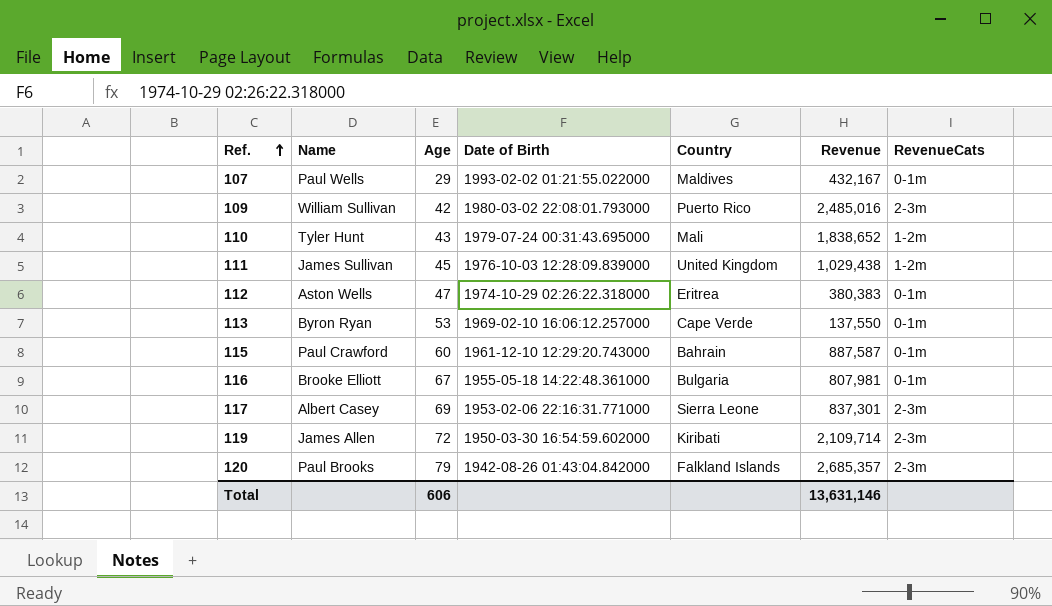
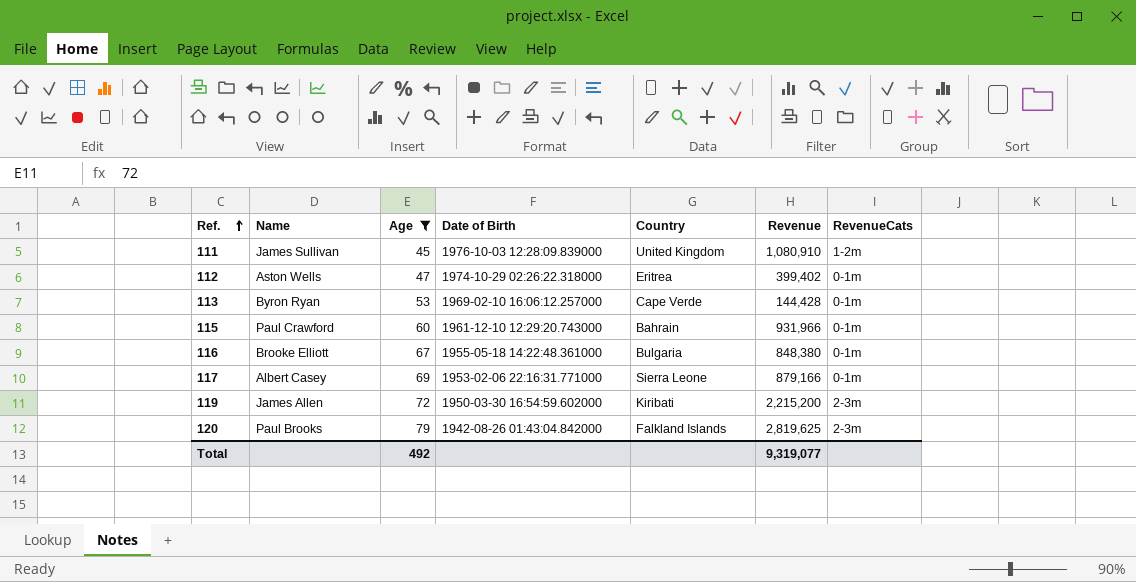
filter: none -> Age >= 45
111 | Revenue: 1,029,438 -> 1,080,910
112 | Revenue: 380,383 -> 399,402
113 | Revenue: 137,550 -> 144,428
115 | Revenue: 887,587 -> 931,966
116 | Revenue: 807,981 -> 848,380
117 | Revenue: 837,301 -> 879,166
117 | RevenueCats: 2-3m -> 0-1m
119 | Revenue: 2,109,714 -> 2,215,200
120 | Revenue: 2,685,357 -> 2,819,625
Total | Age: 606 -> 492
Total | Revenue: 13,631,146 -> 9,319,077

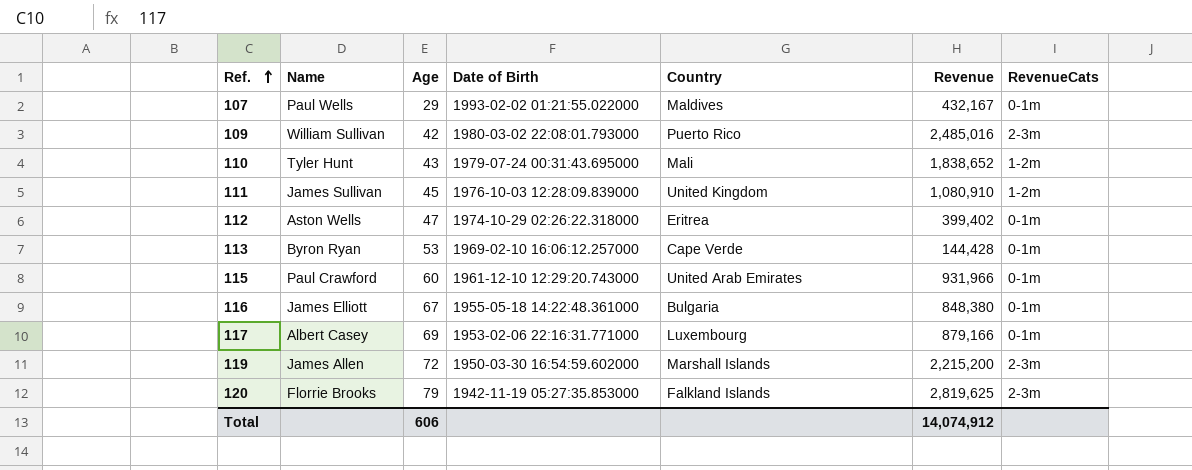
filter: Age >= 45 -> none
115 | Country: Bahrain -> United Arab Emirates
116 | Name: Brooke Elliott -> James Elliott
117 | Country: Sierra Leone -> Luxembourg
119 | Country: Kiribati -> Marshall Islands
120 | Name: Paul Brooks -> Florrie Brooks
120 | Date of Birth: 1942-08-26 01:43:04.842000 -> 1942-11-19 05:27:35.853000
Total | Age: 492 -> 606
Total | Revenue: 9,319,077 -> 14,074,912

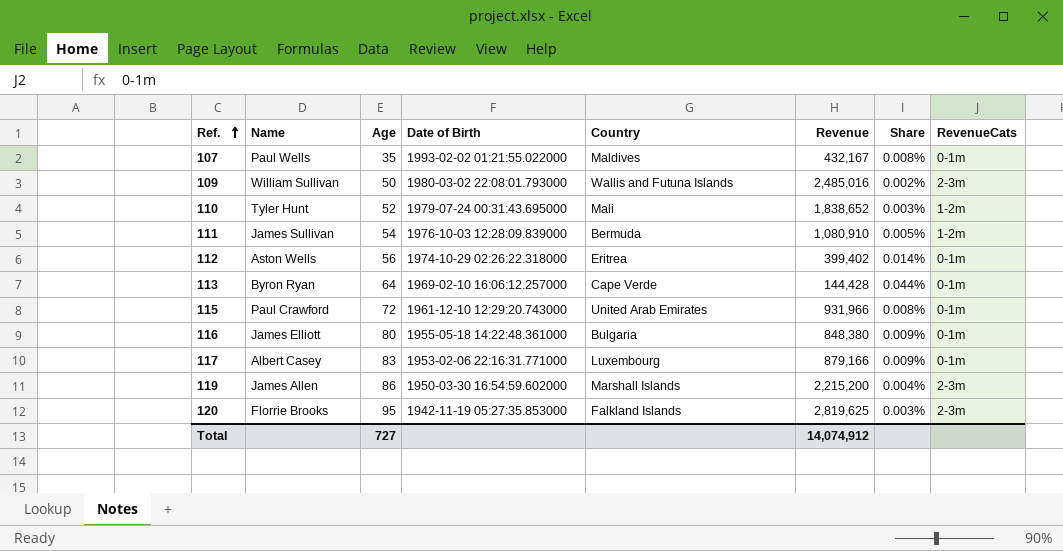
column Share | formula: none -> [Age] / [Revenue]
107 | Age: 29 -> 35
109 | Age: 42 -> 50
109 | Country: Puerto Rico -> Wallis and Futuna Islands
110 | Age: 43 -> 52
111 | Age: 45 -> 54
111 | Country: United Kingdom -> Bermuda
112 | Age: 47 -> 56
113 | Age: 53 -> 64
115 | Age: 60 -> 72
116 | Age: 67 -> 80
117 | Age: 69 -> 83
119 | Age: 72 -> 86
120 | Age: 79 -> 95
Total | Age: 606 -> 727

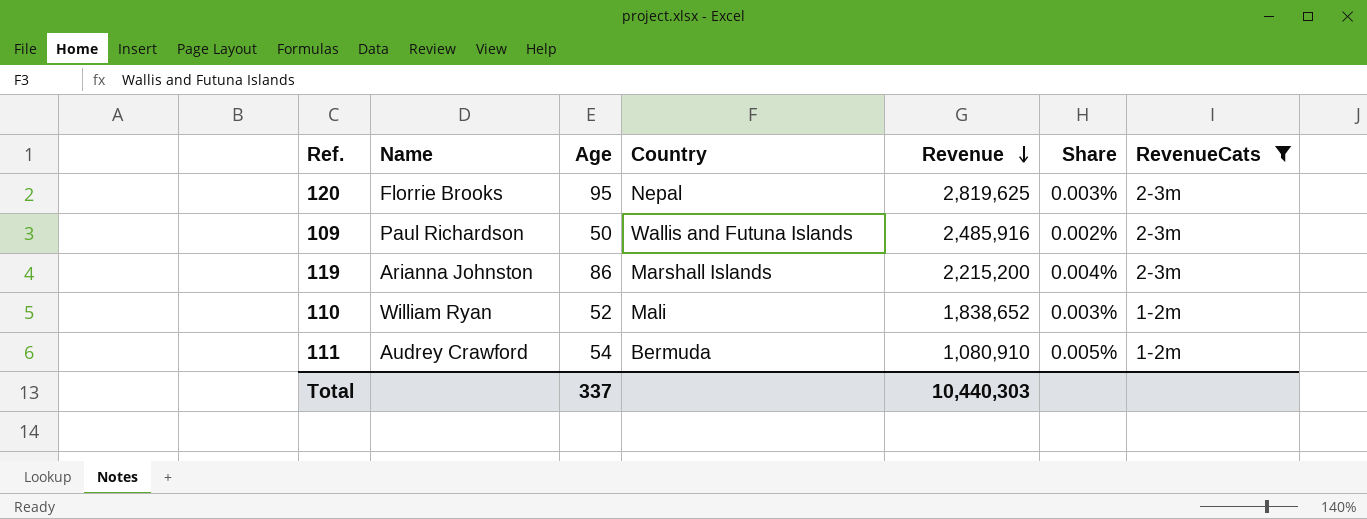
filter: none -> RevenueCats != 0-1m
row order: Ref. ascending -> Revenue descending
column Date of Birth | position: 4 -> none
120 | Country: Falkland Islands -> Nepal
109 | Name: William Sullivan -> Paul Richardson
109 | Revenue: 2,485,016 -> 2,485,916
119 | Name: James Allen -> Arianna Johnston
110 | Name: Tyler Hunt -> William Ryan
111 | Name: James Sullivan -> Audrey Crawford
Total | Age: 727 -> 337
Total | Revenue: 14,074,912 -> 10,440,303

